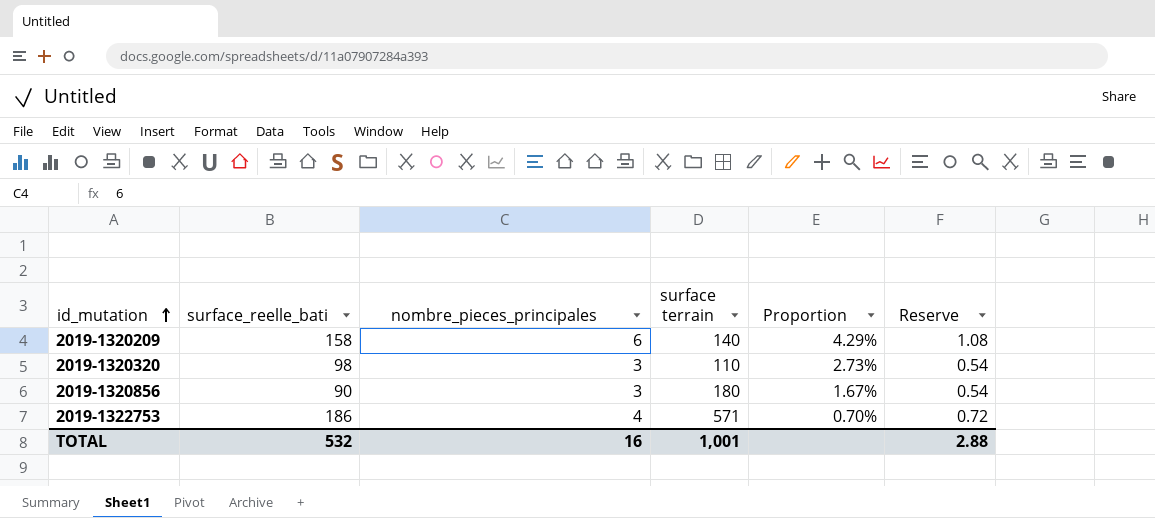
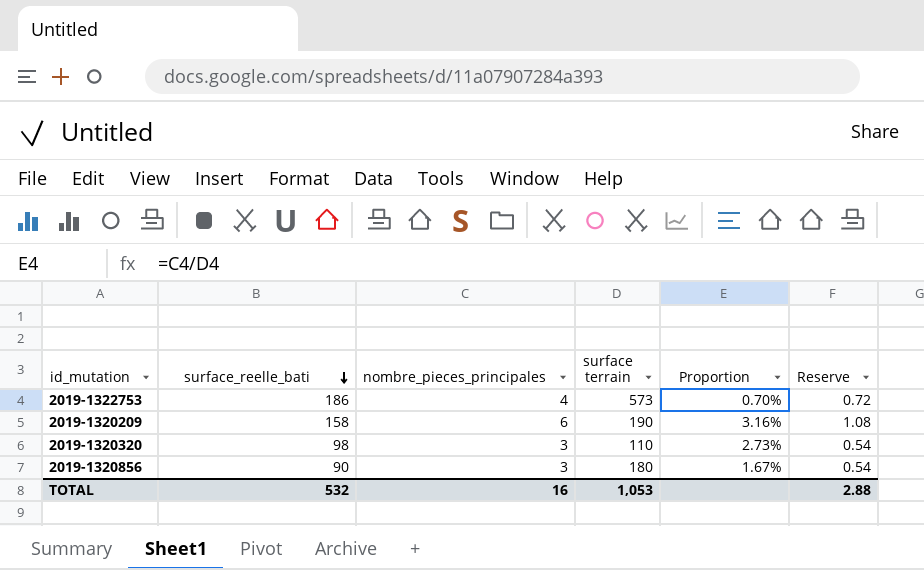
row order: id_mutation ascending -> surface_reelle_bati descending
2019-1322753 | surface terrain: 571 -> 573
2019-1320209 | surface terrain: 140 -> 190
2019-1320209 | Proportion: 4.29% -> 3.16%
TOTAL | surface terrain: 1,001 -> 1,053

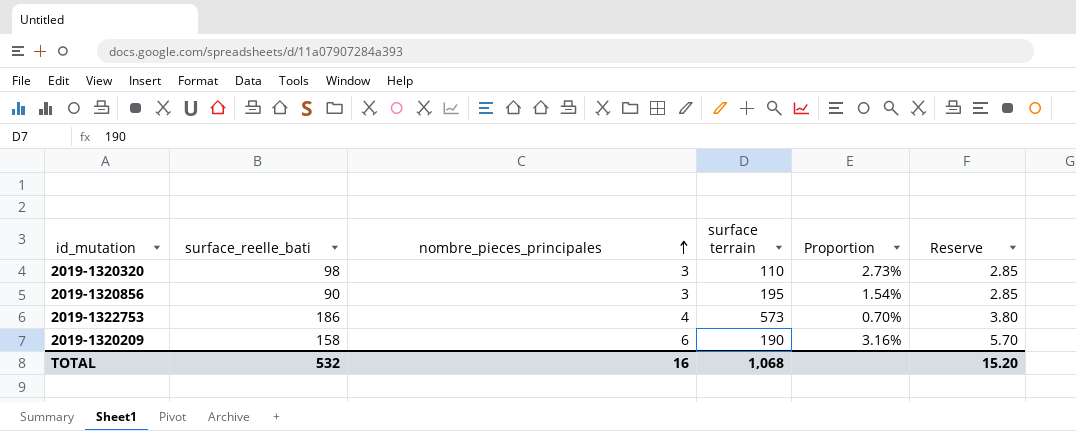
row order: surface_reelle_bati descending -> nombre_pieces_principales ascending
column Reserve | formula: [nombre_pieces_principales] * 0.18 -> [nombre_pieces_principales] * 0.95
2019-1320856 | surface terrain: 180 -> 195
2019-1320856 | Proportion: 1.67% -> 1.54%
TOTAL | surface terrain: 1,053 -> 1,068
TOTAL | Reserve: 2.88 -> 15.20

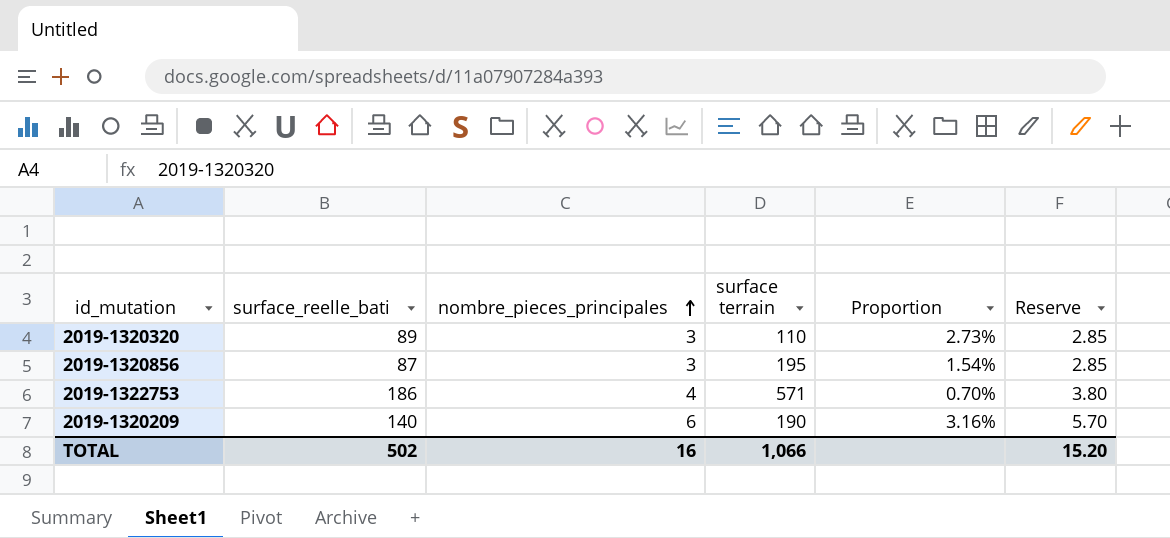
2019-1320320 | surface_reelle_bati: 98 -> 89
2019-1320856 | surface_reelle_bati: 90 -> 87
2019-1322753 | surface terrain: 573 -> 571
2019-1320209 | surface_reelle_bati: 158 -> 140
TOTAL | surface_reelle_bati: 532 -> 502
TOTAL | surface terrain: 1,068 -> 1,066

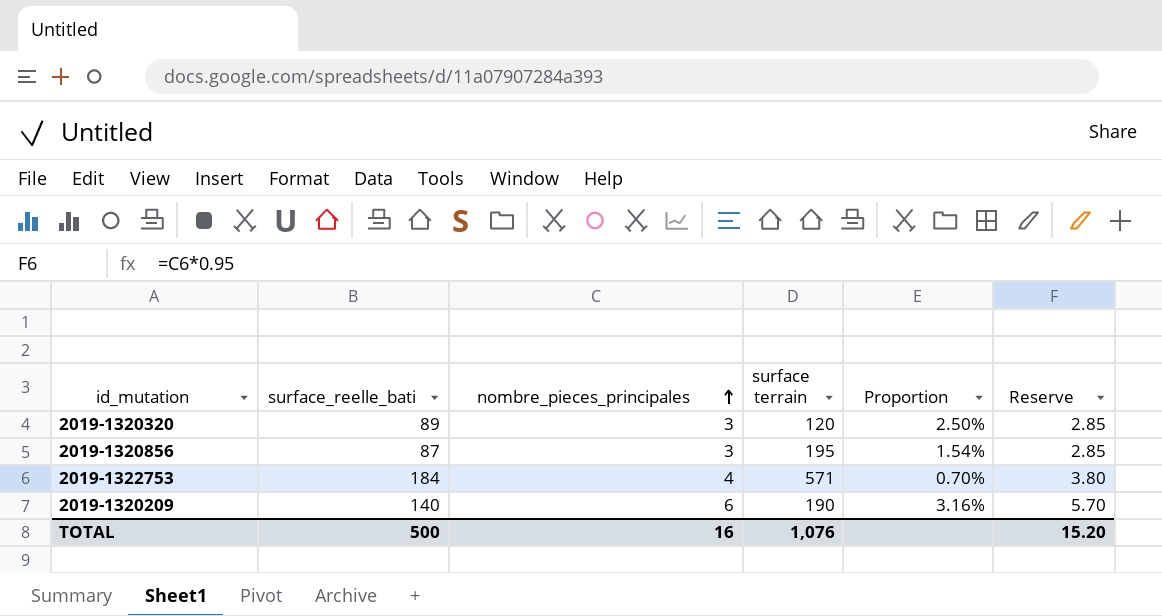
2019-1320320 | surface terrain: 110 -> 120
2019-1320320 | Proportion: 2.73% -> 2.50%
2019-1322753 | surface_reelle_bati: 186 -> 184
TOTAL | surface_reelle_bati: 502 -> 500
TOTAL | surface terrain: 1,066 -> 1,076

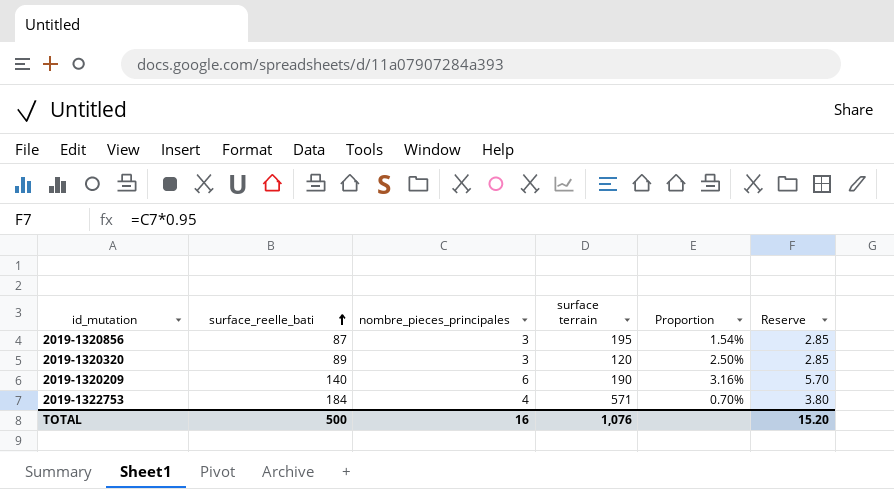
row order: nombre_pieces_principales ascending -> surface_reelle_bati ascending

